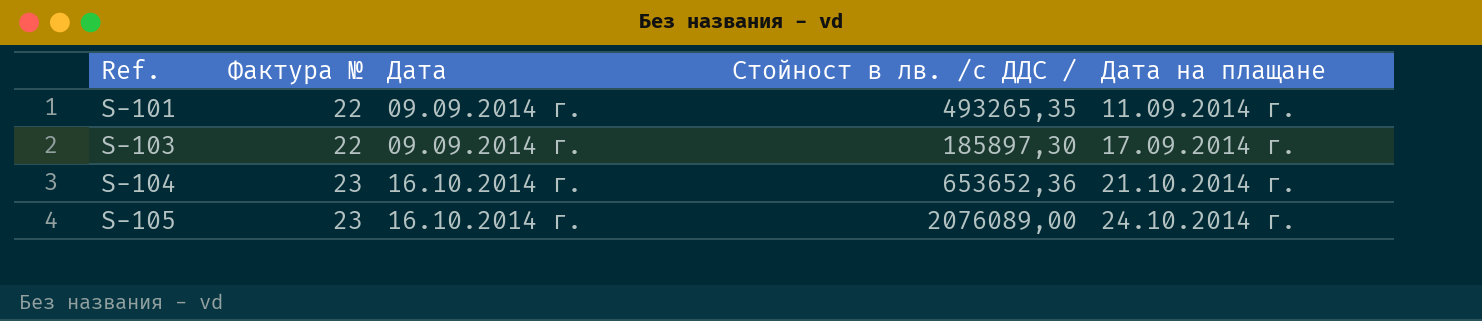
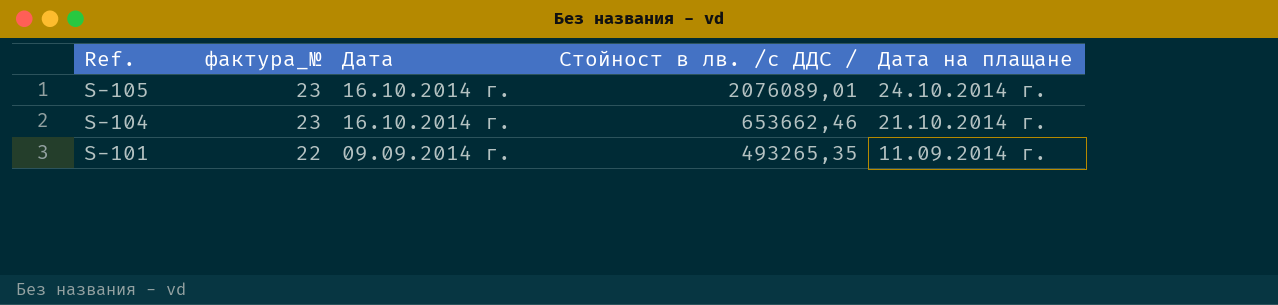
row order: Ref. ascending -> Ref. descending
column name: Фактура № -> фактура_№
row S-103: 22 | 09.09.2014 г. | 185897,30 | 17.09.2014 г. -> none
S-105 | Стойност в лв. /с ДДС /: 2076089,00 -> 2076089,01
S-104 | Стойност в лв. /с ДДС /: 653652,36 -> 653662,46

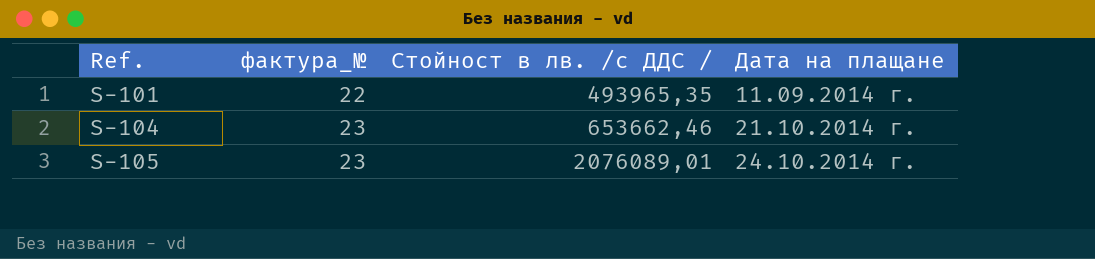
row order: Ref. descending -> Ref. ascending
column Дата | position: 3 -> none
S-101 | Стойност в лв. /с ДДС /: 493265,35 -> 493965,35

